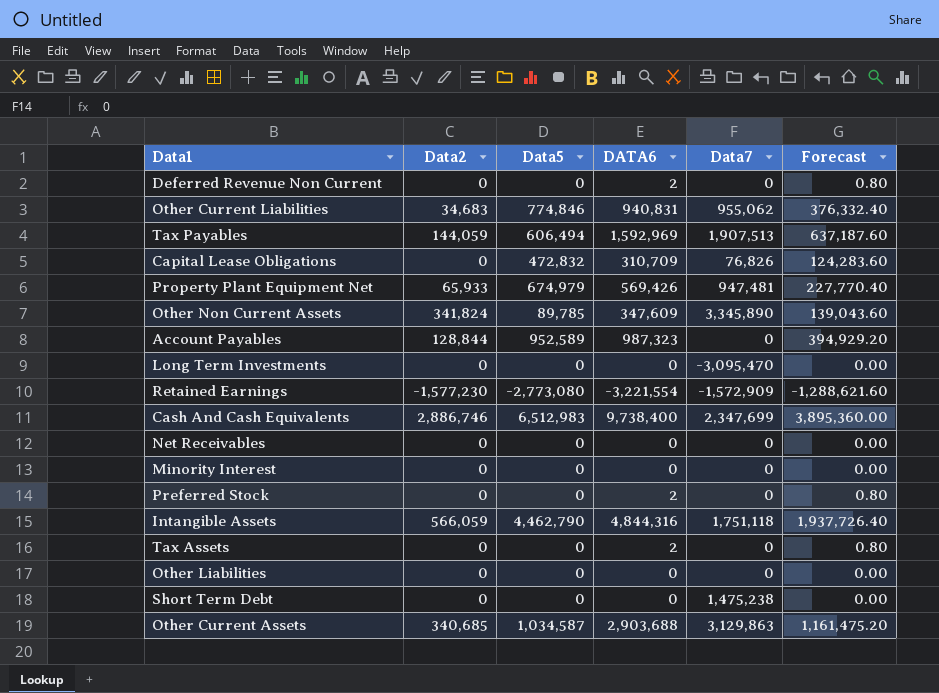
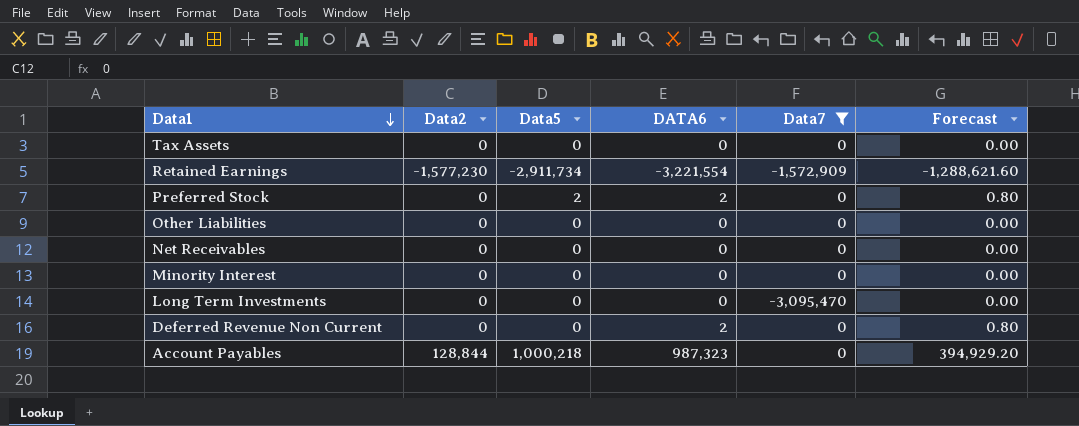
filter: none -> Data7 <= 0
row order: none -> Data1 descending
Tax Assets | DATA6: 2 -> 0
Tax Assets | Forecast: 0.80 -> 0.00
Retained Earnings | Data5: -2,773,080 -> -2,911,734
Preferred Stock | Data5: 0 -> 2
Account Payables | Data5: 952,589 -> 1,000,218

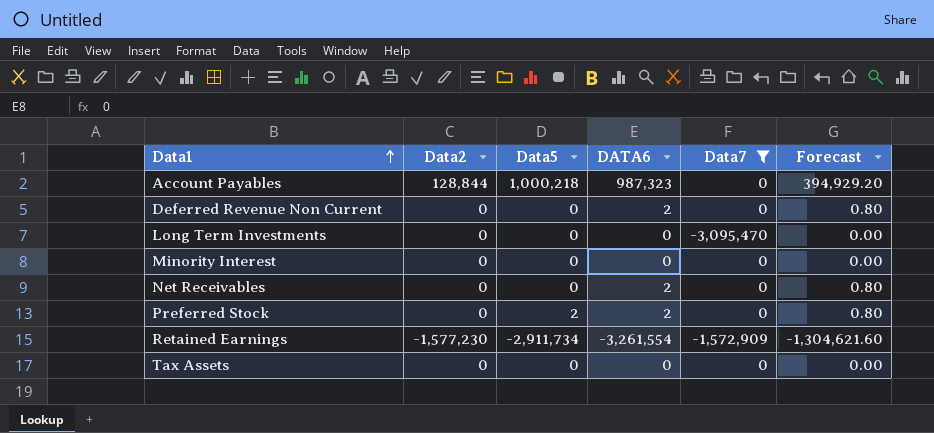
row order: Data1 descending -> Data1 ascending
row Other Liabilities: 0 | 0 | 0 | 0 | 0.00 -> none
Net Receivables | DATA6: 0 -> 2
Net Receivables | Forecast: 0.00 -> 0.80
Retained Earnings | DATA6: -3,221,554 -> -3,261,554
Retained Earnings | Forecast: -1,288,621.60 -> -1,304,621.60

